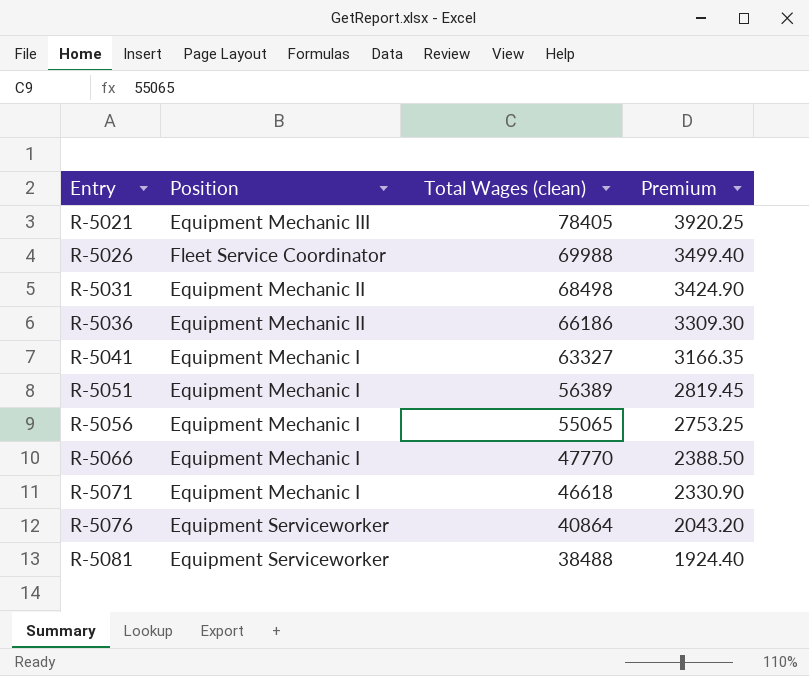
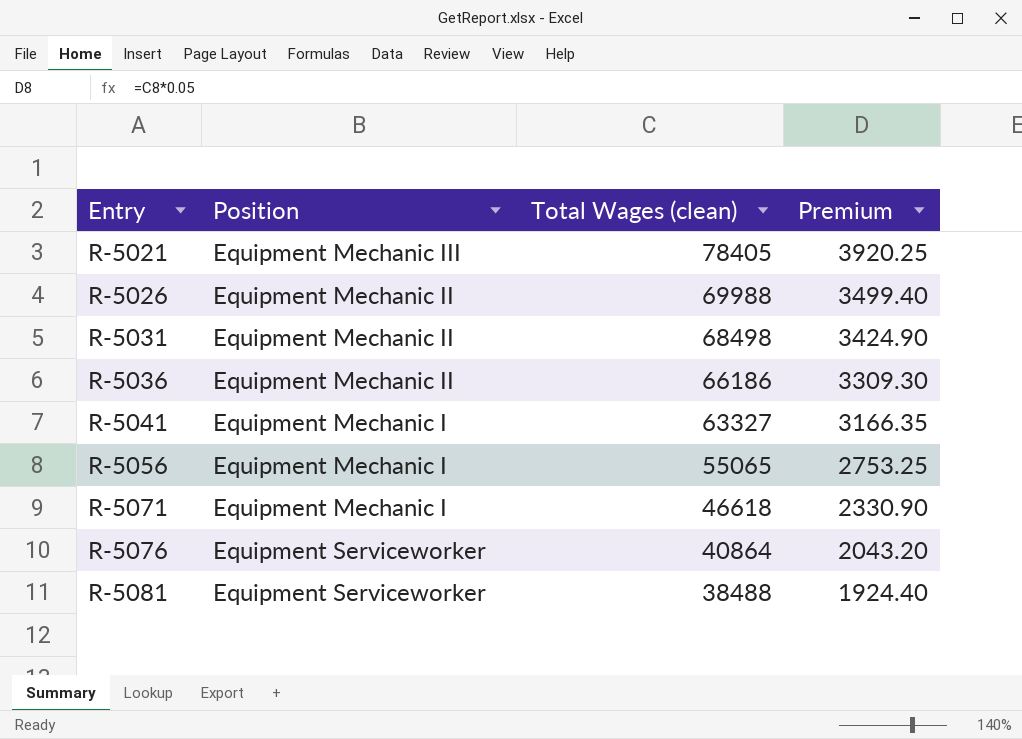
row R-5051: Equipment Mechanic I | 56389 | 2819.45 -> none
row R-5066: Equipment Mechanic I | 47770 | 2388.50 -> none
R-5026 | Position: Fleet Service Coordinator -> Equipment Mechanic II

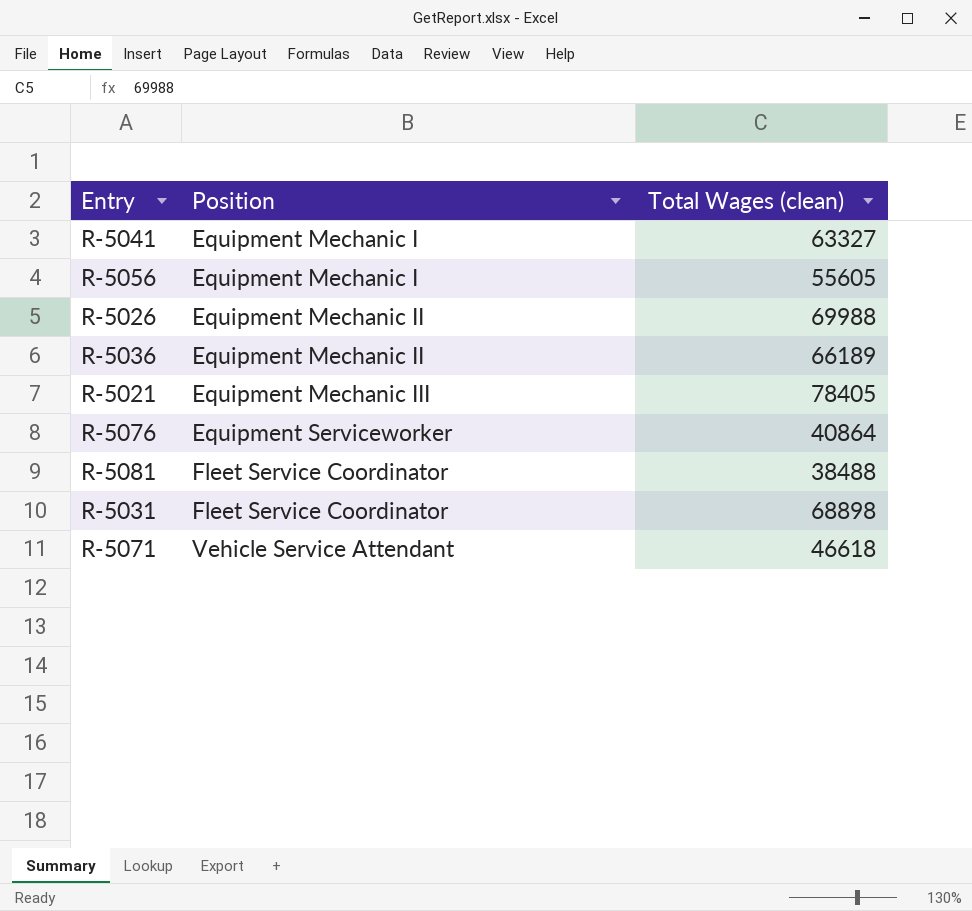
row order: Entry ascending -> Position ascending
column Premium | formula: [Total Wages (clean)] * 0.05 -> none
R-5056 | Total Wages (clean): 55065 -> 55605
R-5036 | Total Wages (clean): 66186 -> 66189
R-5081 | Position: Equipment Serviceworker -> Fleet Service Coordinator
R-5031 | Position: Equipment Mechanic II -> Fleet Service Coordinator
R-5031 | Total Wages (clean): 68498 -> 68898
R-5071 | Position: Equipment Mechanic I -> Vehicle Service Attendant

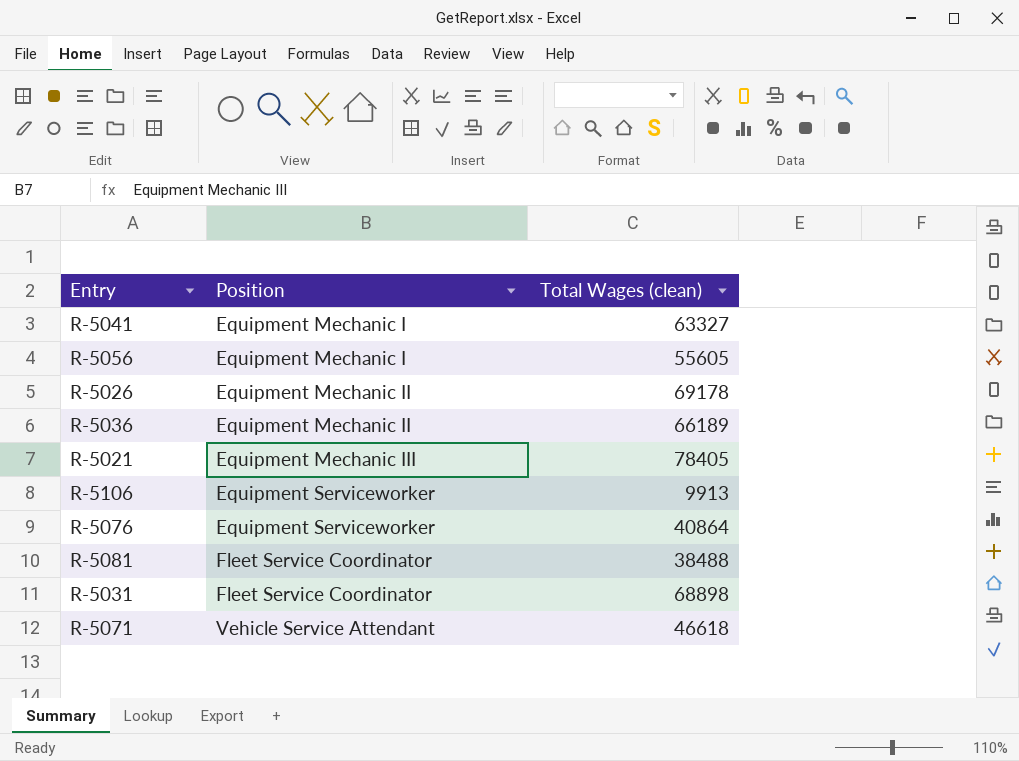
R-5026 | Total Wages (clean): 69988 -> 69178
row R-5106: none -> Equipment Serviceworker | 9913

